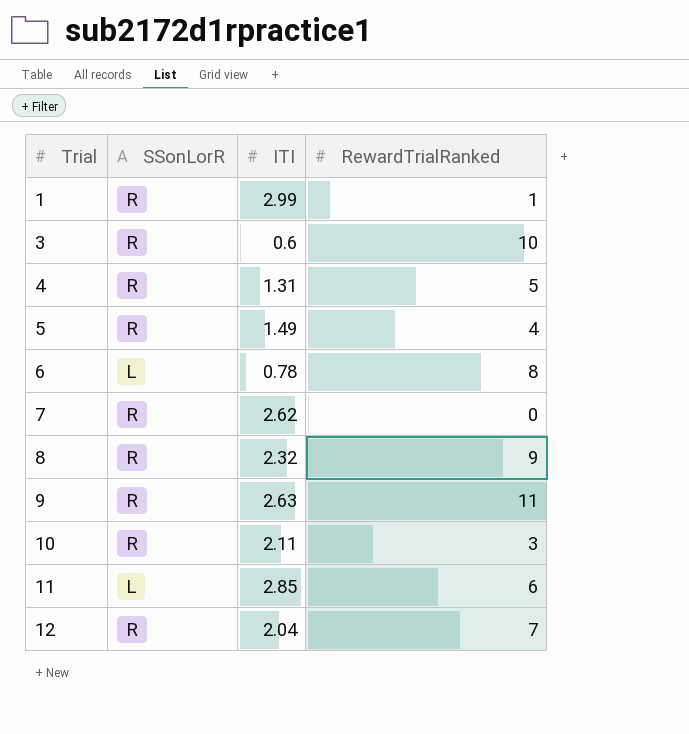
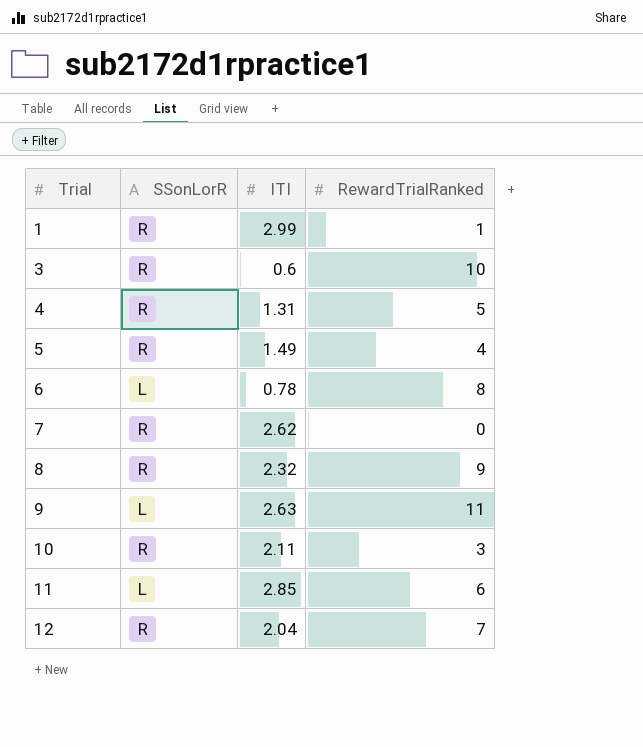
9 | SSonLorR: R -> L

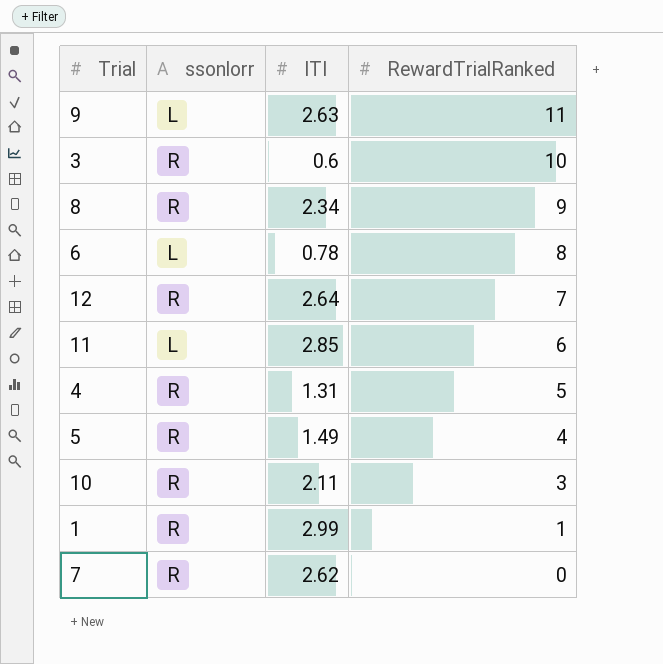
row order: Trial ascending -> RewardTrialRanked descending
column name: SSonLorR -> ssonlorr
8 | ITI: 2.32 -> 2.34
12 | ITI: 2.04 -> 2.64

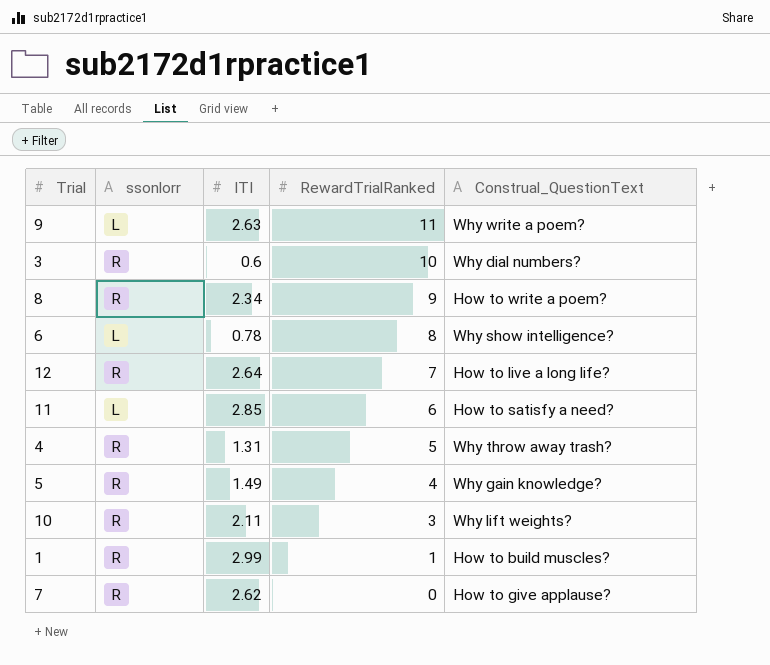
column Construal_QuestionText | position: none -> 5

